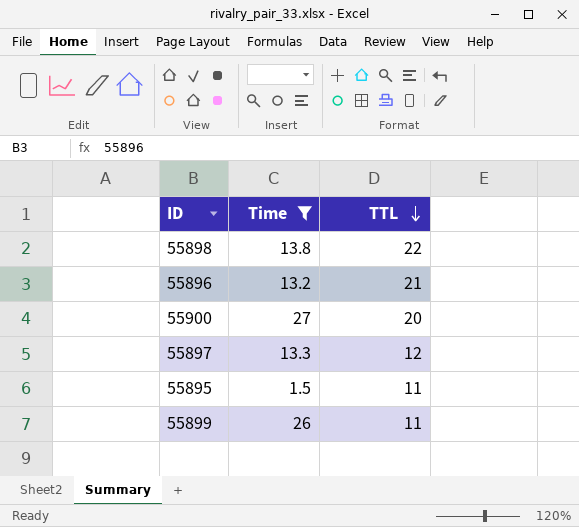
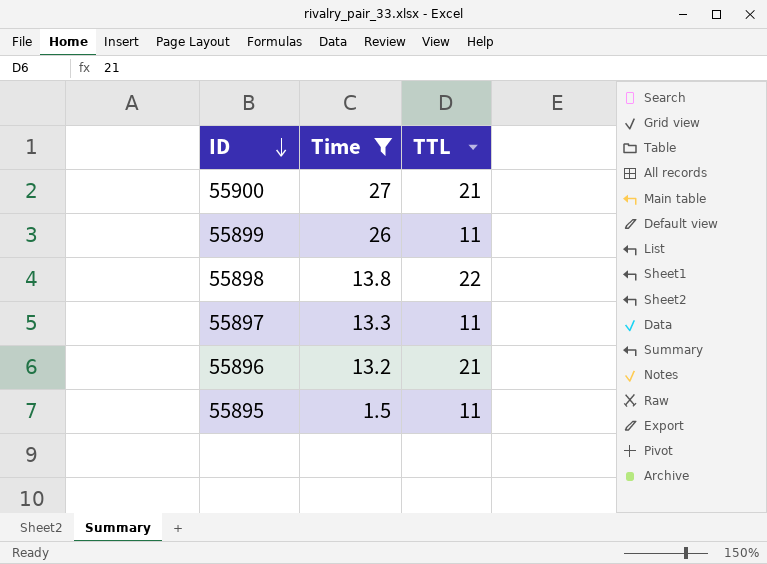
row order: TTL descending -> ID descending
55900 | TTL: 20 -> 21
55897 | TTL: 12 -> 11

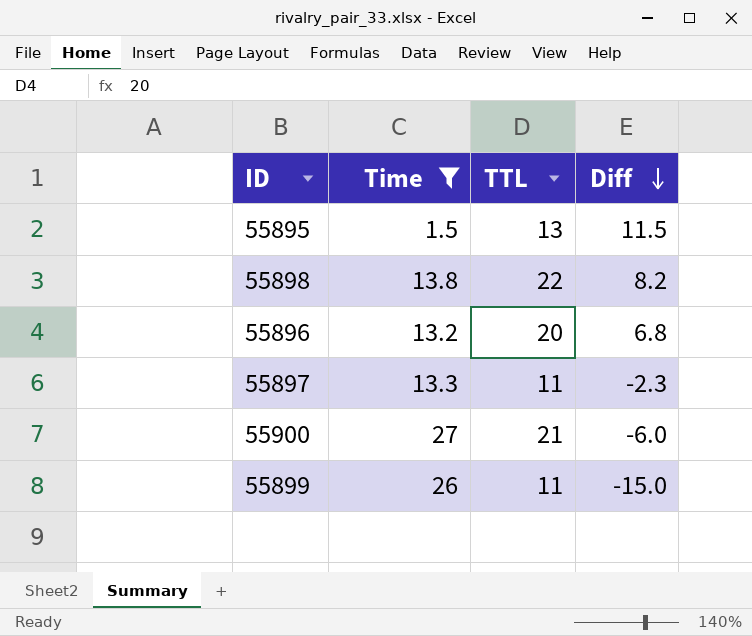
row order: ID descending -> Diff descending
column Diff | formula: none -> [TTL] - [Time]
55895 | TTL: 11 -> 13
55896 | TTL: 21 -> 20

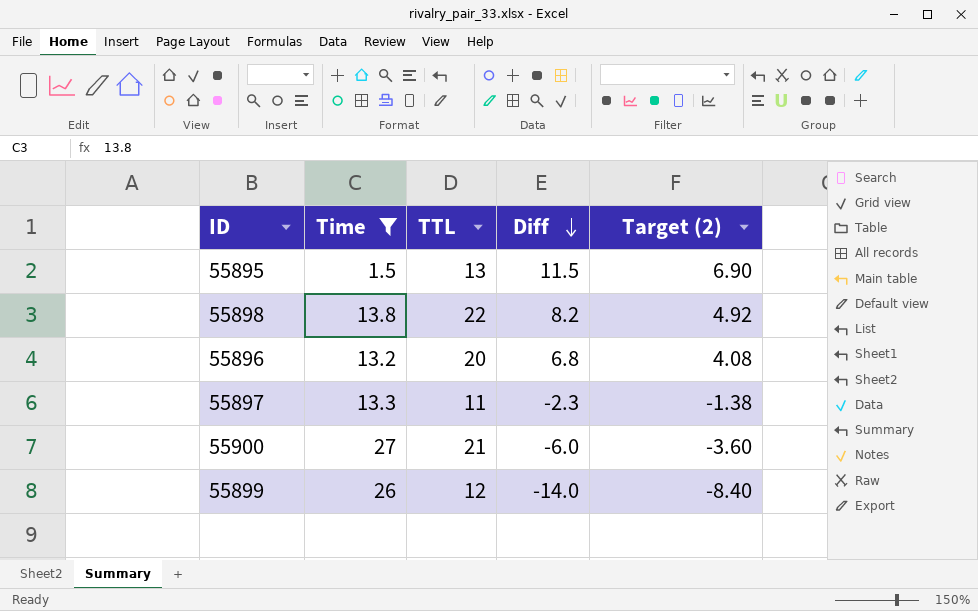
column Target (2) | formula: none -> [Diff] * 0.6
55899 | TTL: 11 -> 12
55899 | Diff: -15.0 -> -14.0

